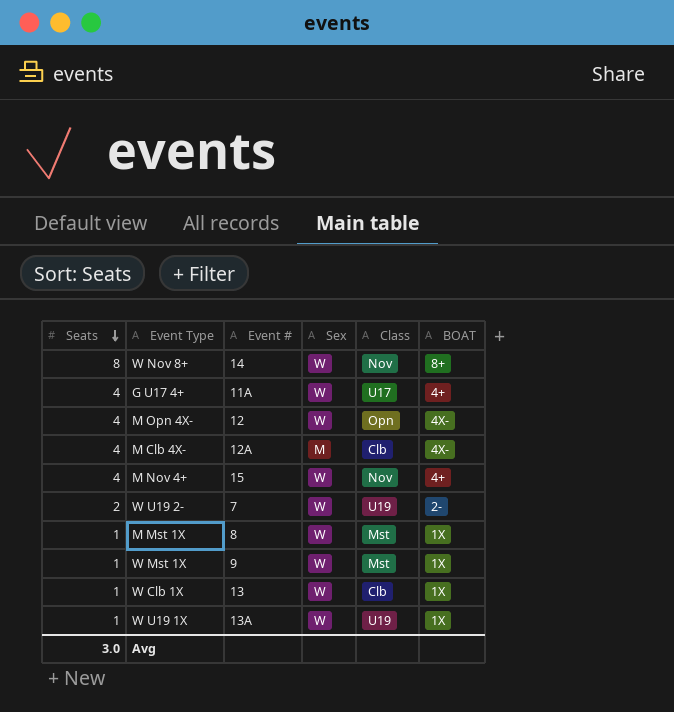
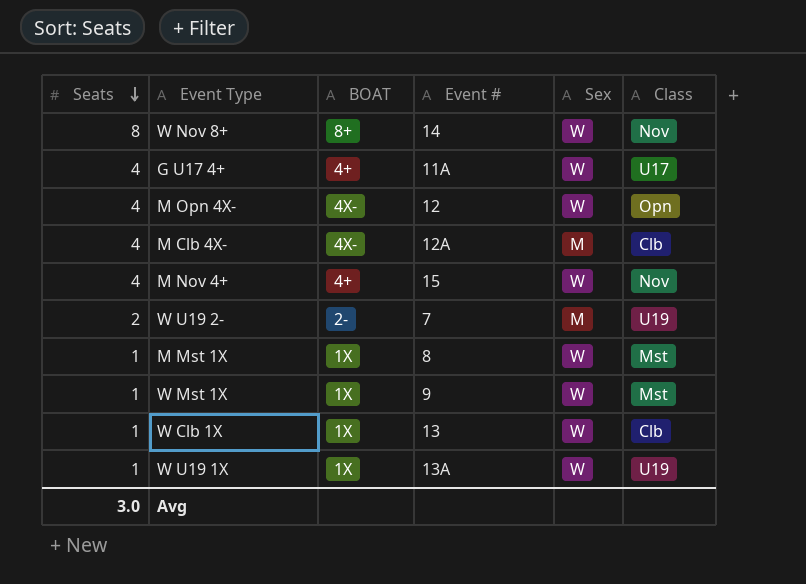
column BOAT | position: 6 -> 3
W U19 2- | Sex: W -> M

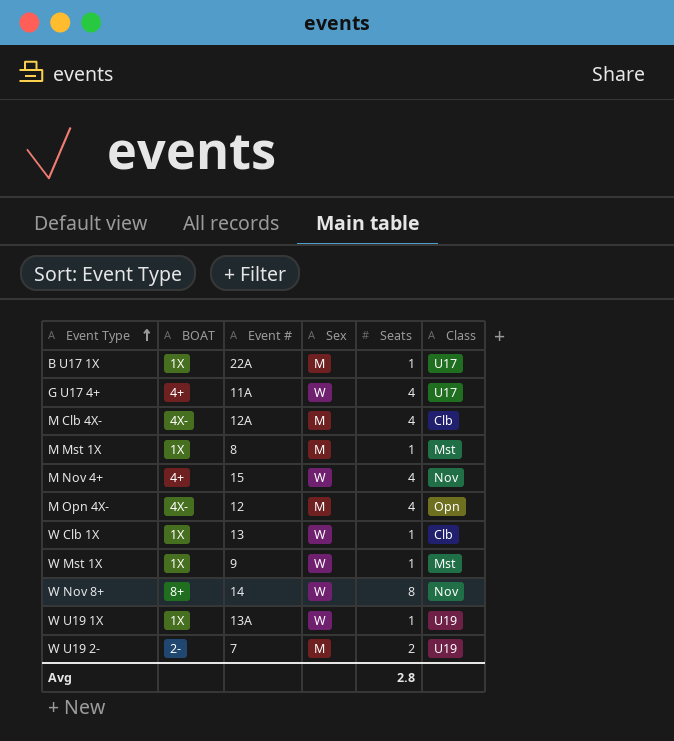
row order: Seats descending -> Event Type ascending
column Seats | position: 1 -> 5
row B U17 1X: none -> 1X | 22A | M | 1 | U17
M Mst 1X | Sex: W -> M
M Opn 4X- | Sex: W -> M
Avg | Seats: 3.0 -> 2.8

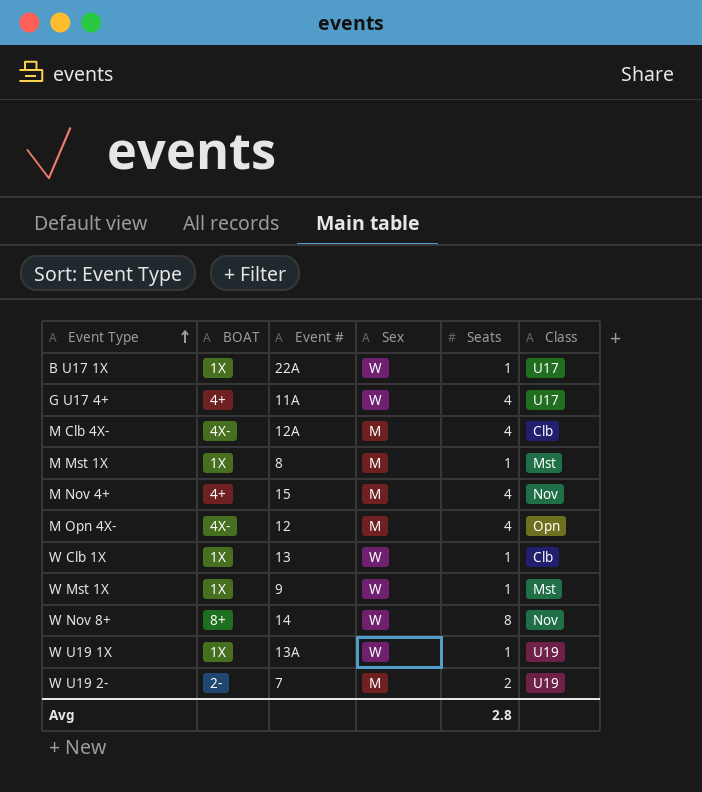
B U17 1X | Sex: M -> W
M Nov 4+ | Sex: W -> M

